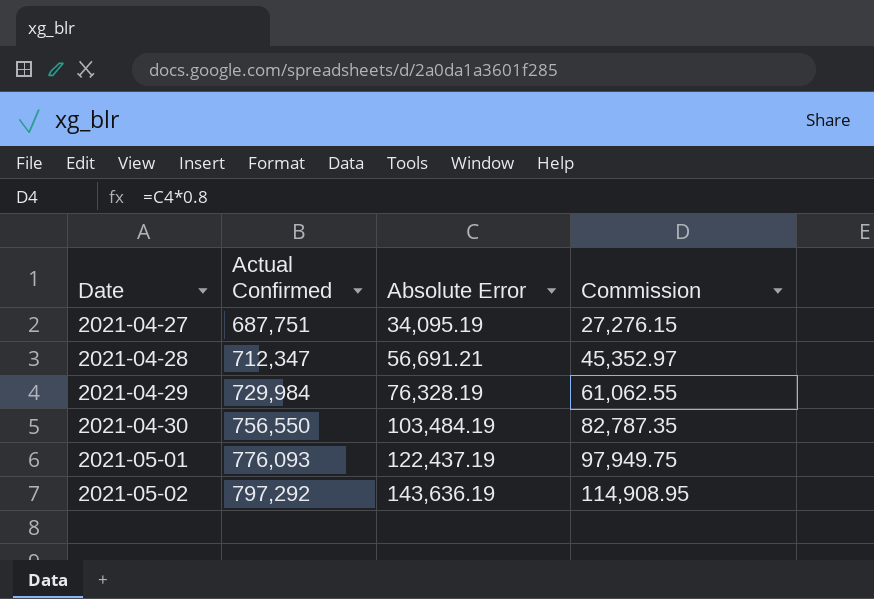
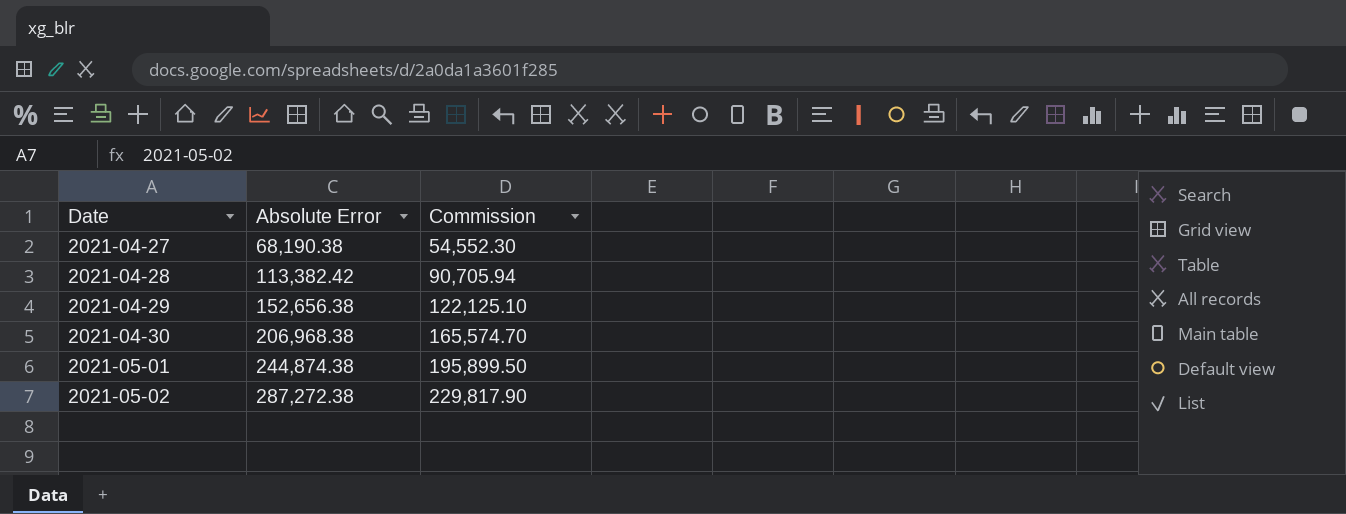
column Actual Confirmed | position: 2 -> none
2021-04-27 | Absolute Error: 34,095.19 -> 68,190.38
2021-04-27 | Commission: 27,276.15 -> 54,552.30
2021-04-28 | Absolute Error: 56,691.21 -> 113,382.42
2021-04-28 | Commission: 45,352.97 -> 90,705.94
2021-04-29 | Absolute Error: 76,328.19 -> 152,656.38
2021-04-29 | Commission: 61,062.55 -> 122,125.10
2021-04-30 | Absolute Error: 103,484.19 -> 206,968.38
2021-04-30 | Commission: 82,787.35 -> 165,574.70
2021-05-01 | Absolute Error: 122,437.19 -> 244,874.38
2021-05-01 | Commission: 97,949.75 -> 195,899.50
2021-05-02 | Absolute Error: 143,636.19 -> 287,272.38
2021-05-02 | Commission: 114,908.95 -> 229,817.90

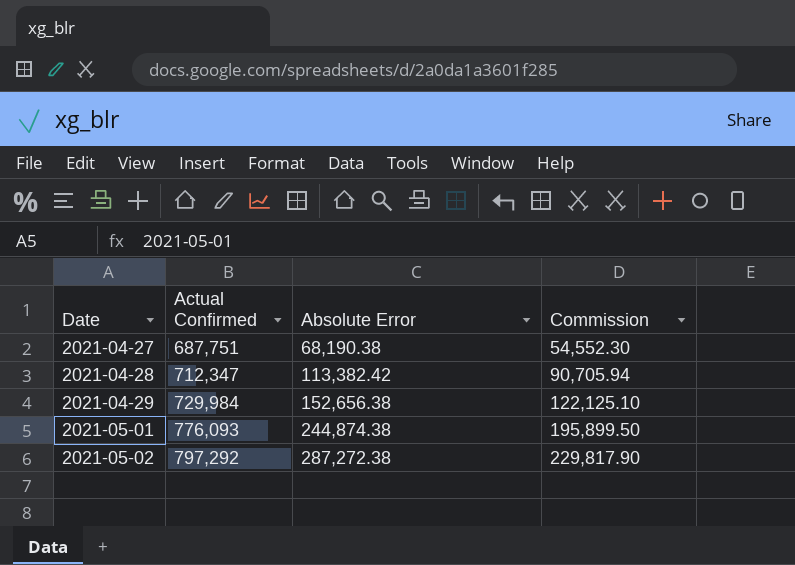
column Actual Confirmed | position: none -> 2
row 2021-04-30: 206,968.38 | 165,574.70 -> none

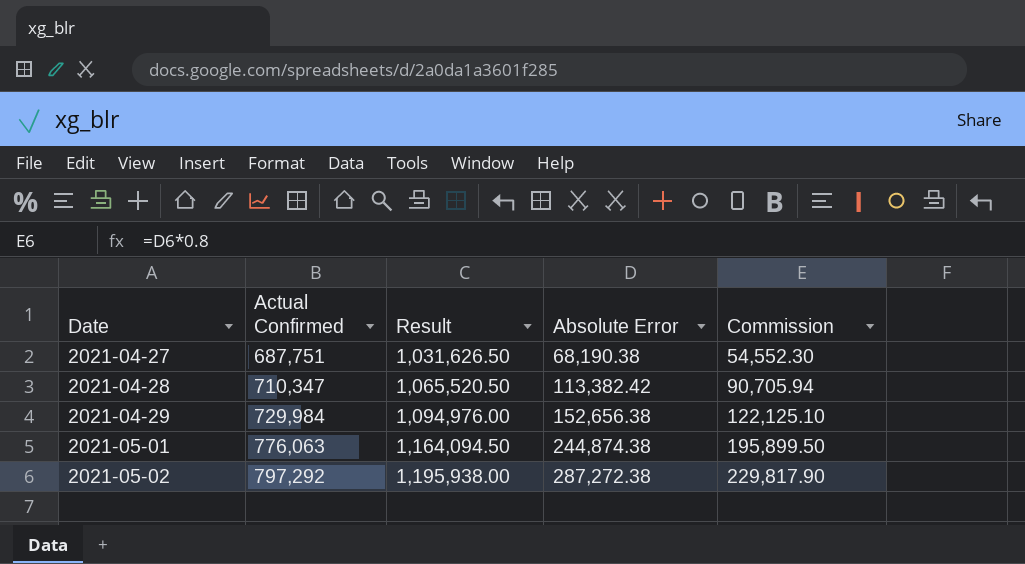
column Result | formula: none -> [Actual Confirmed] * 1.5
2021-04-28 | Actual Confirmed: 712,347 -> 710,347
2021-05-01 | Actual Confirmed: 776,093 -> 776,063

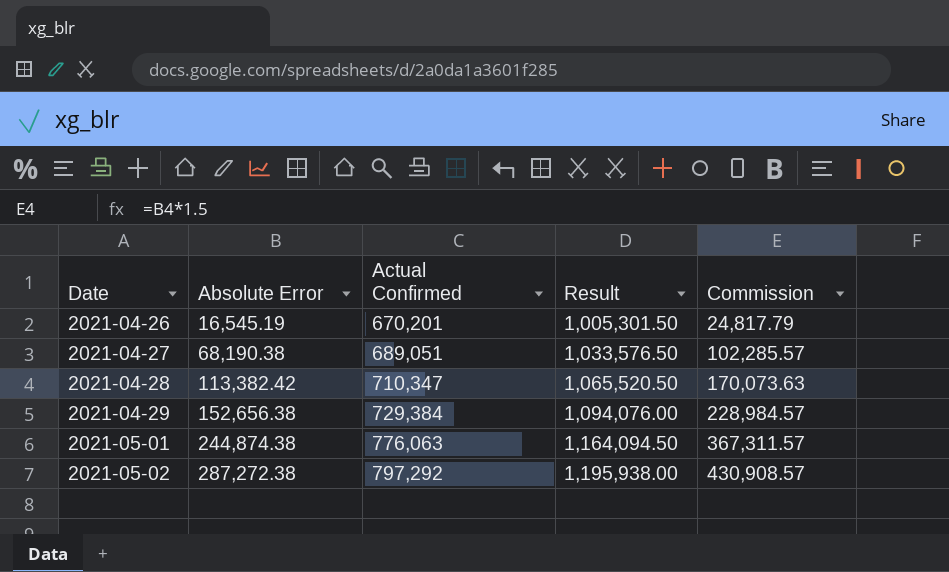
column Absolute Error | position: 4 -> 2
column Commission | formula: [Absolute Error] * 0.8 -> [Absolute Error] * 1.5
row 2021-04-26: none -> 16,545.19 | 670,201 | 1,005,301.50 | 24,817.79
2021-04-27 | Actual Confirmed: 687,751 -> 689,051
2021-04-27 | Result: 1,031,626.50 -> 1,033,576.50
2021-04-29 | Actual Confirmed: 729,984 -> 729,384
2021-04-29 | Result: 1,094,976.00 -> 1,094,076.00

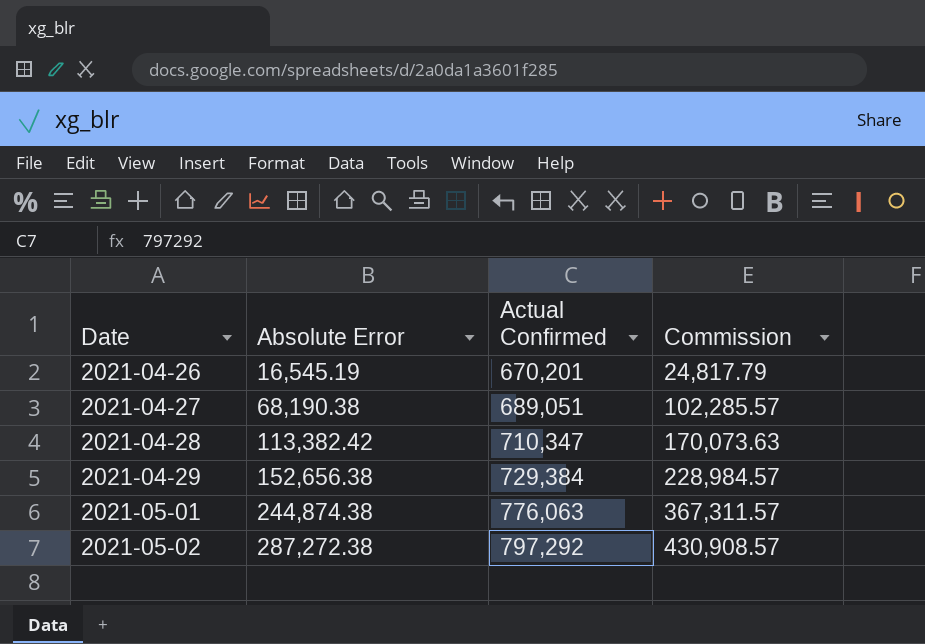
column Result | formula: [Actual Confirmed] * 1.5 -> none

